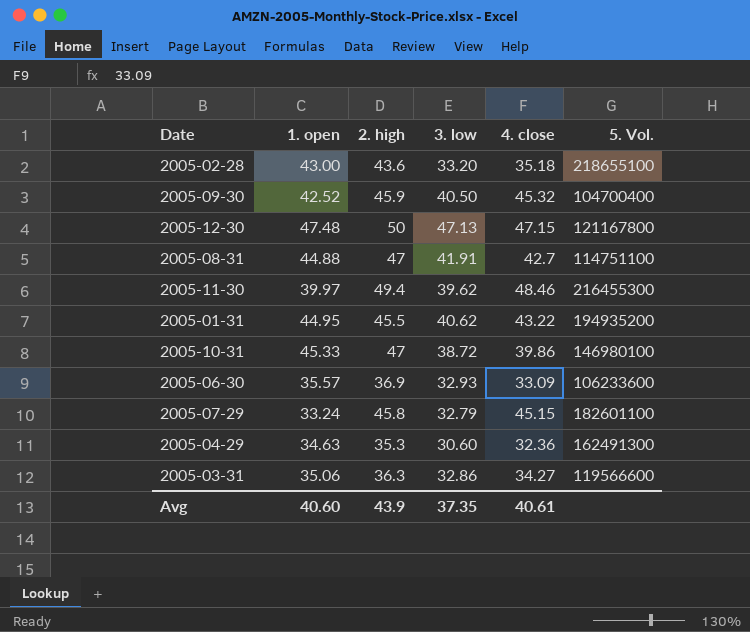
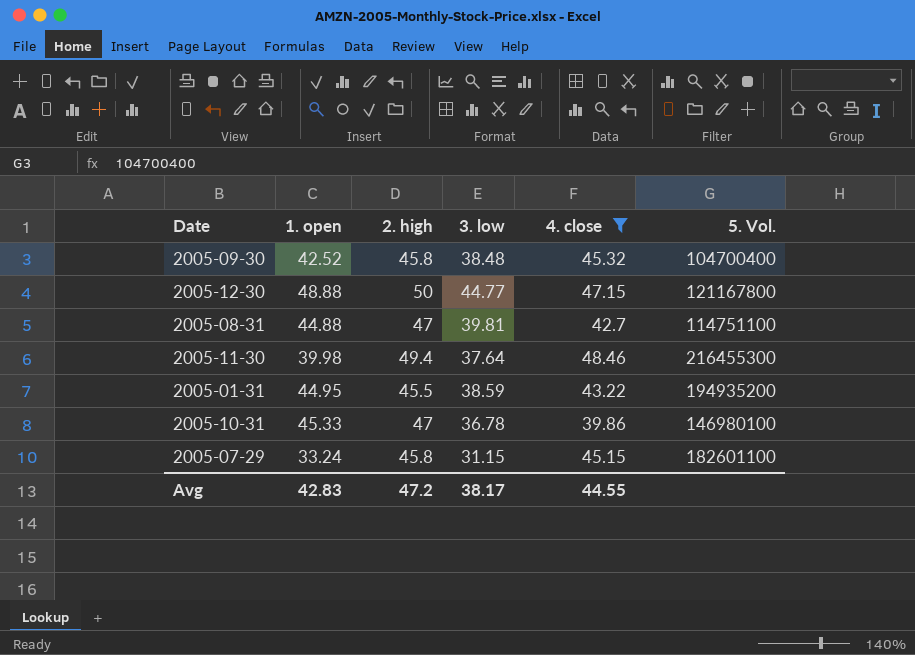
filter: none -> 4. close >= 39.86
2005-09-30 | 2. high: 45.9 -> 45.8
2005-09-30 | 3. low: 40.50 -> 38.48
2005-12-30 | 1. open: 47.48 -> 48.88
2005-12-30 | 3. low: 47.13 -> 44.77
2005-08-31 | 3. low: 41.91 -> 39.81
2005-11-30 | 1. open: 39.97 -> 39.98
2005-11-30 | 3. low: 39.62 -> 37.64
2005-01-31 | 3. low: 40.62 -> 38.59
2005-10-31 | 3. low: 38.72 -> 36.78
2005-07-29 | 3. low: 32.79 -> 31.15
Avg | 1. open: 40.60 -> 42.83
Avg | 2. high: 43.9 -> 47.2
Avg | 3. low: 37.35 -> 38.17
Avg | 4. close: 40.61 -> 44.55

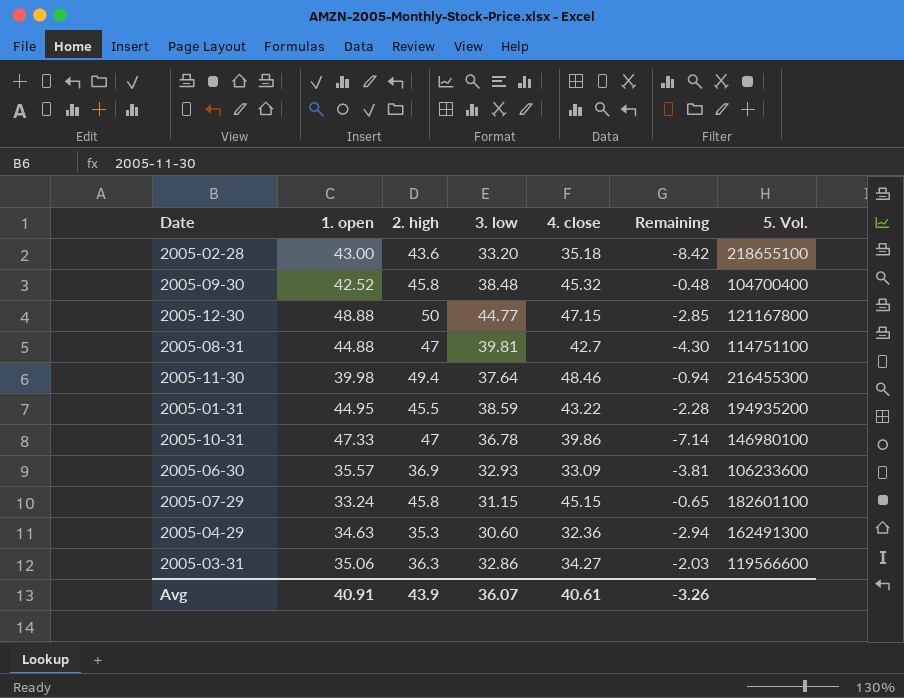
filter: 4. close >= 39.86 -> none
column Remaining | formula: none -> [4. close] - [2. high]
2005-10-31 | 1. open: 45.33 -> 47.33
Avg | 1. open: 42.83 -> 40.91
Avg | 2. high: 47.2 -> 43.9
Avg | 3. low: 38.17 -> 36.07
Avg | 4. close: 44.55 -> 40.61

